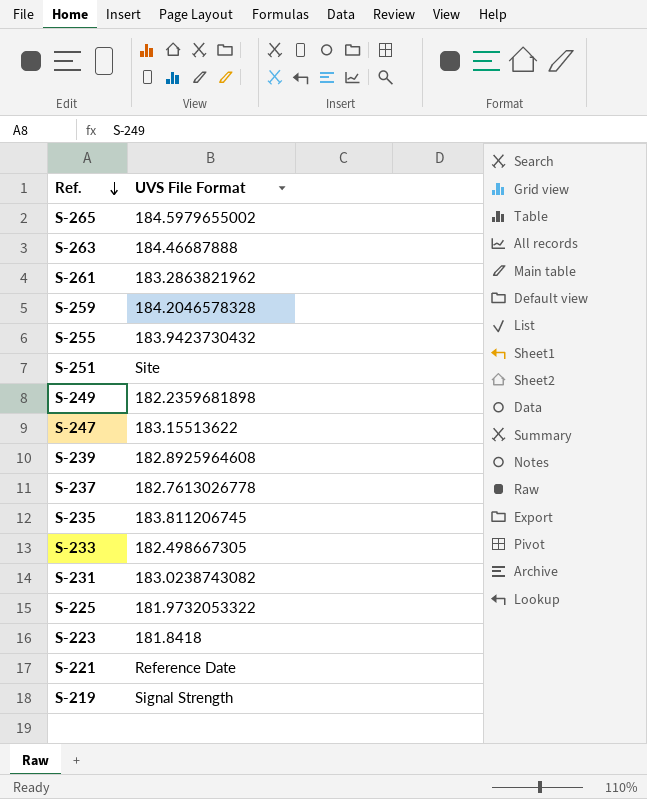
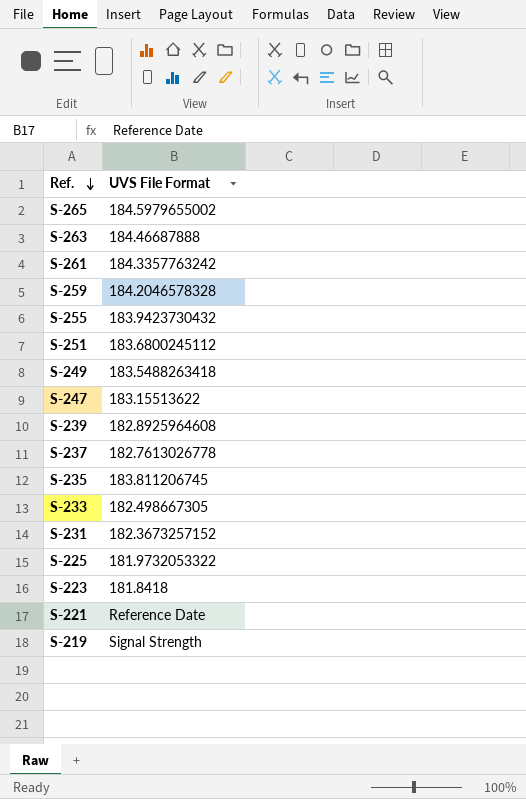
S-261 | UVS File Format: 183.2863821962 -> 184.3357763242
S-251 | UVS File Format: Site -> 183.6800245112
S-249 | UVS File Format: 182.2359681898 -> 183.5488263418
S-231 | UVS File Format: 183.0238743082 -> 182.3673257152

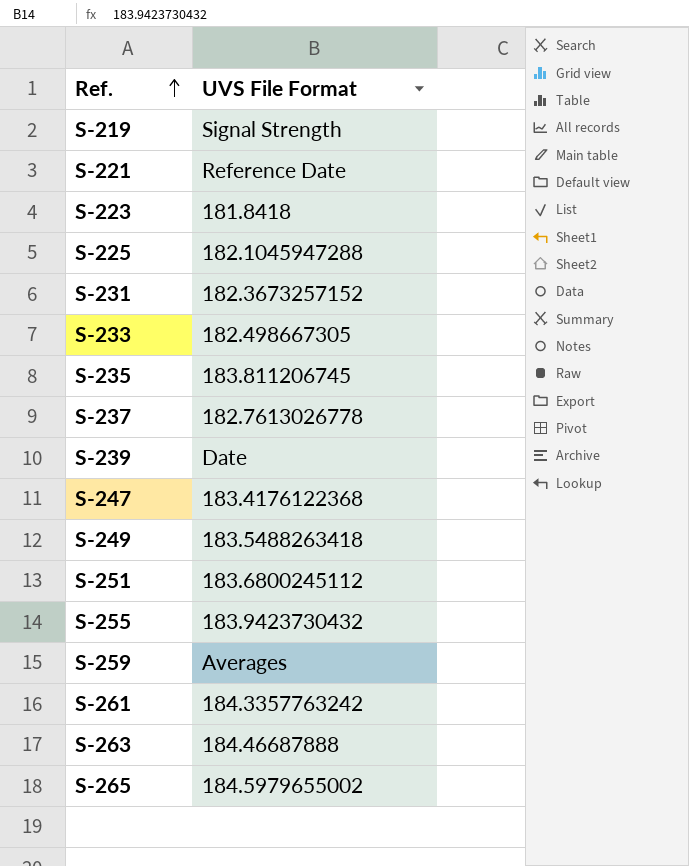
row order: Ref. descending -> Ref. ascending
S-225 | UVS File Format: 181.9732053322 -> 182.1045947288
S-239 | UVS File Format: 182.8925964608 -> Date
S-247 | UVS File Format: 183.15513622 -> 183.4176122368
S-259 | UVS File Format: 184.2046578328 -> Averages

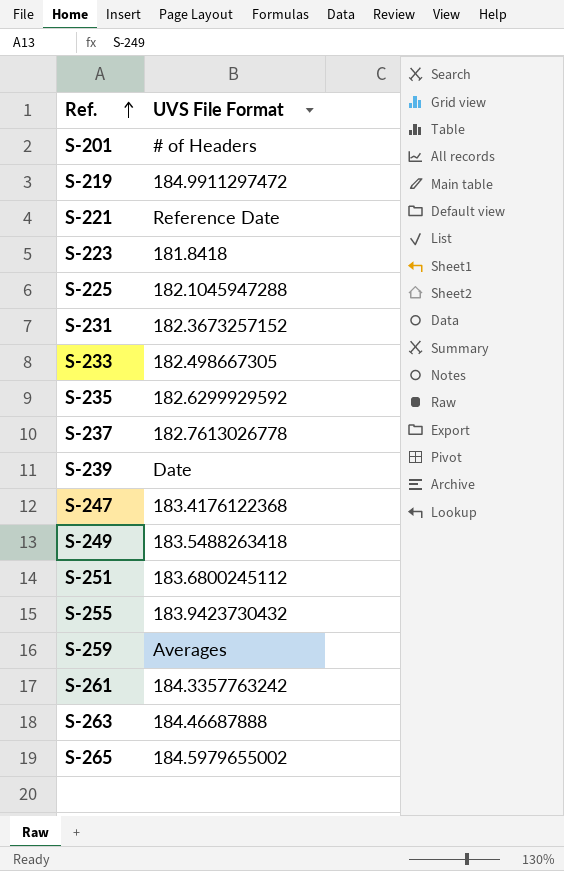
row S-201: none -> # of Headers
S-219 | UVS File Format: Signal Strength -> 184.9911297472
S-235 | UVS File Format: 183.811206745 -> 182.6299929592

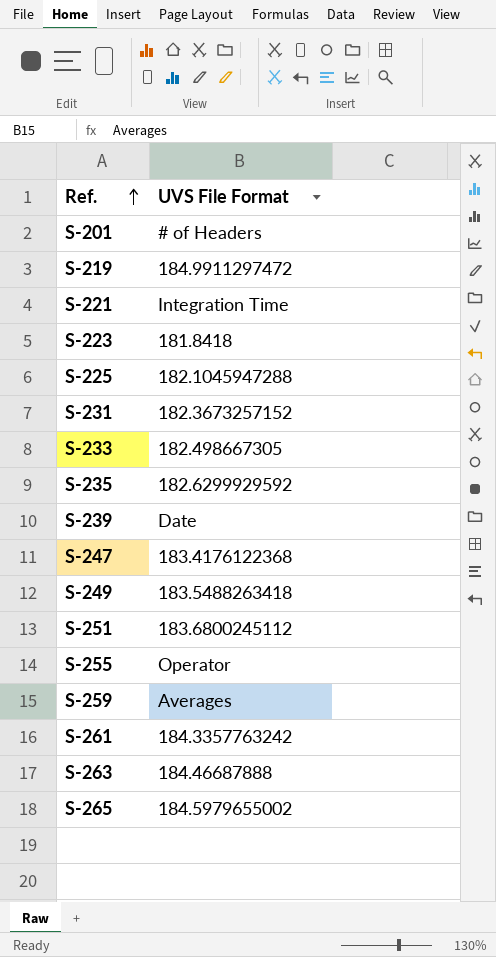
row S-237: 182.7613026778 -> none
S-221 | UVS File Format: Reference Date -> Integration Time
S-255 | UVS File Format: 183.9423730432 -> Operator

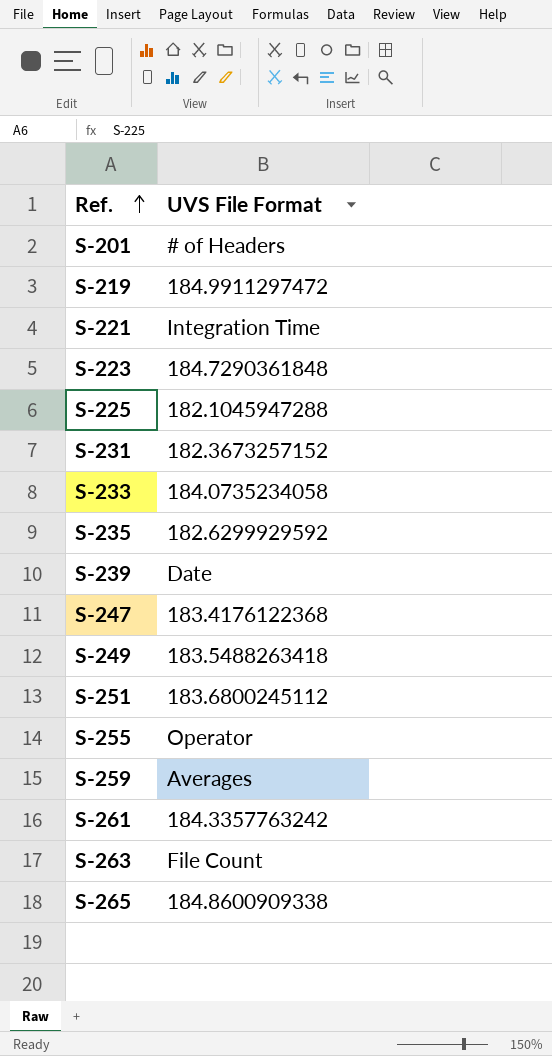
S-223 | UVS File Format: 181.8418 -> 184.7290361848
S-233 | UVS File Format: 182.498667305 -> 184.0735234058
S-263 | UVS File Format: 184.46687888 -> File Count
S-265 | UVS File Format: 184.5979655002 -> 184.8600909338

